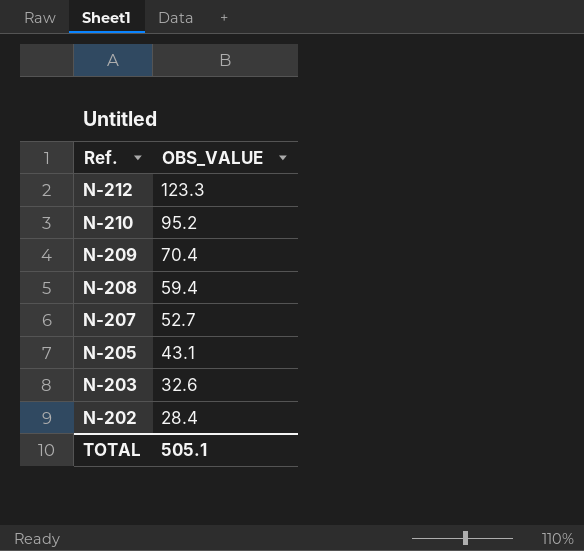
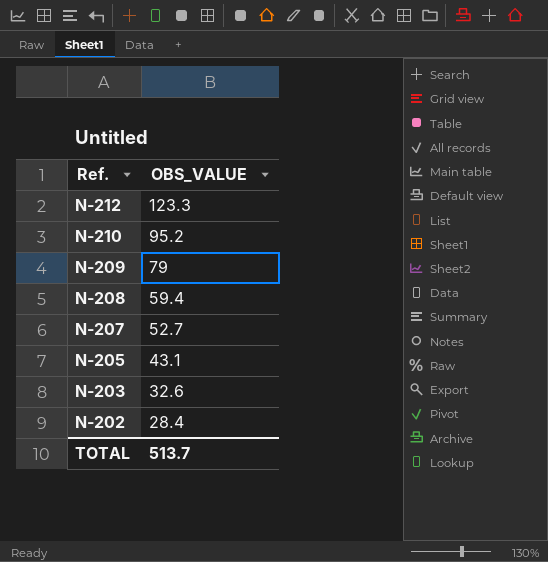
N-209 | OBS_VALUE: 70.4 -> 79
TOTAL | OBS_VALUE: 505.1 -> 513.7

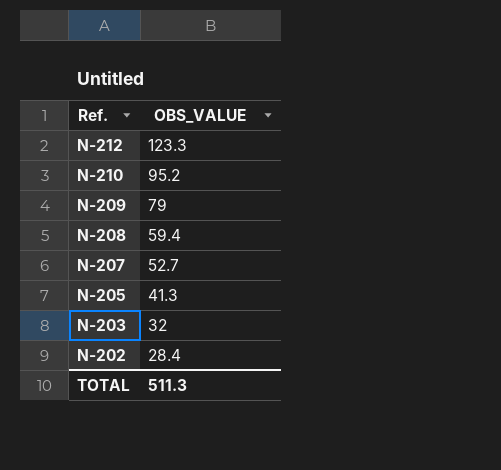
N-205 | OBS_VALUE: 43.1 -> 41.3
N-203 | OBS_VALUE: 32.6 -> 32
TOTAL | OBS_VALUE: 513.7 -> 511.3

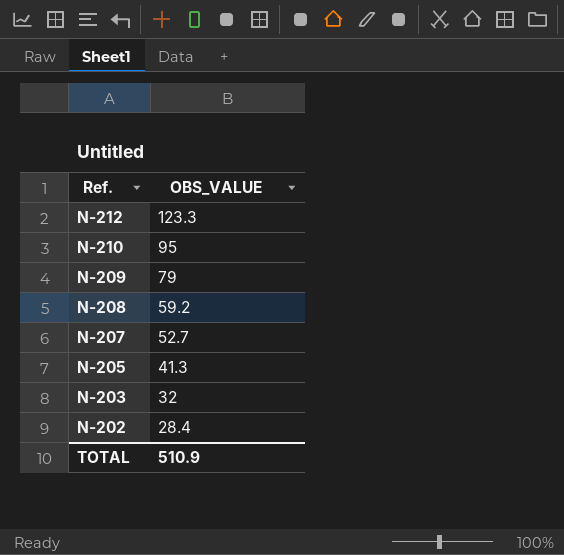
N-210 | OBS_VALUE: 95.2 -> 95
N-208 | OBS_VALUE: 59.4 -> 59.2
TOTAL | OBS_VALUE: 511.3 -> 510.9

